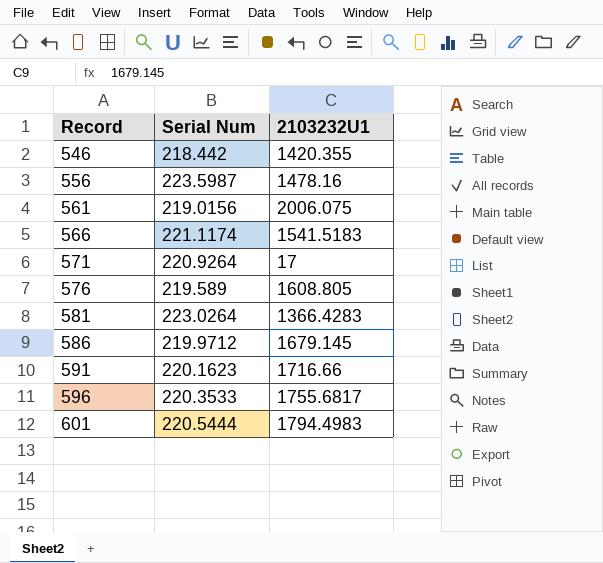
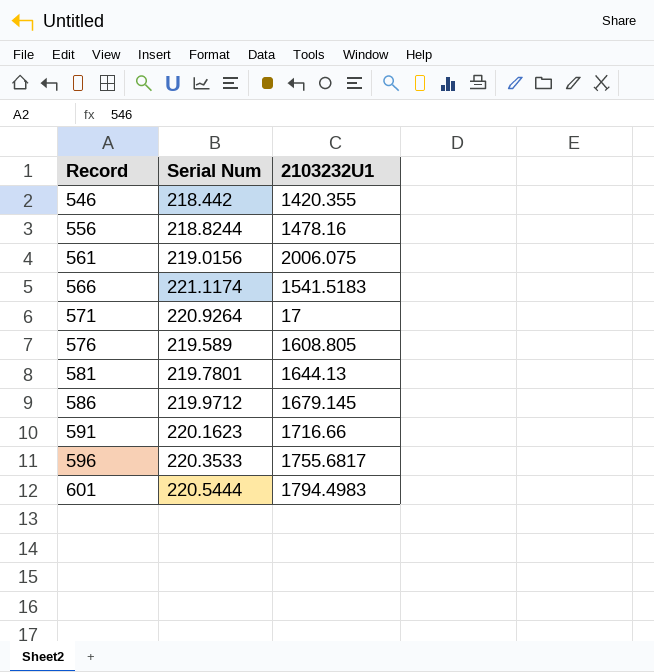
556 | Serial Num: 223.5987 -> 218.8244
581 | Serial Num: 223.0264 -> 219.7801
581 | 2103232U1: 1366.4283 -> 1644.13

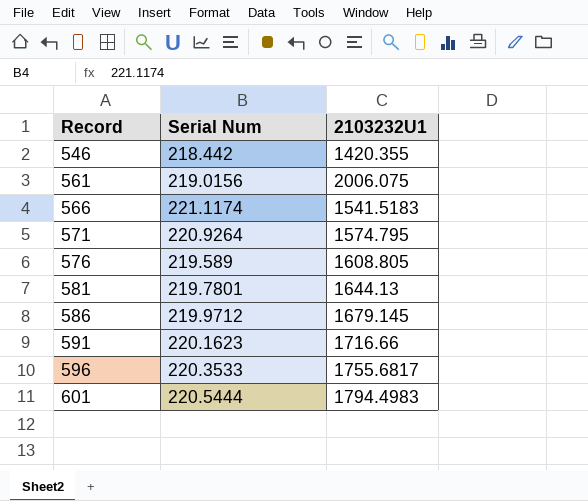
row 556: 218.8244 | 1478.16 -> none
571 | 2103232U1: 17 -> 1574.795

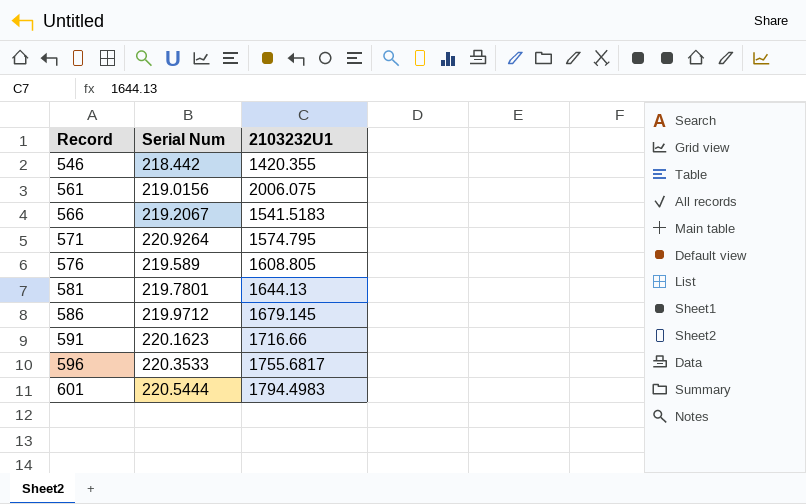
566 | Serial Num: 221.1174 -> 219.2067

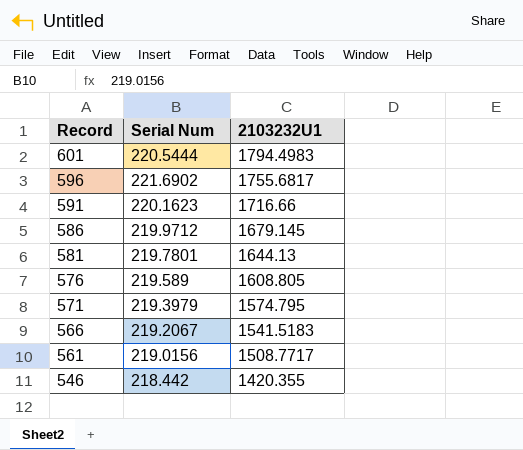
row order: Record ascending -> Record descending
596 | Serial Num: 220.3533 -> 221.6902
571 | Serial Num: 220.9264 -> 219.3979
561 | 2103232U1: 2006.075 -> 1508.7717

